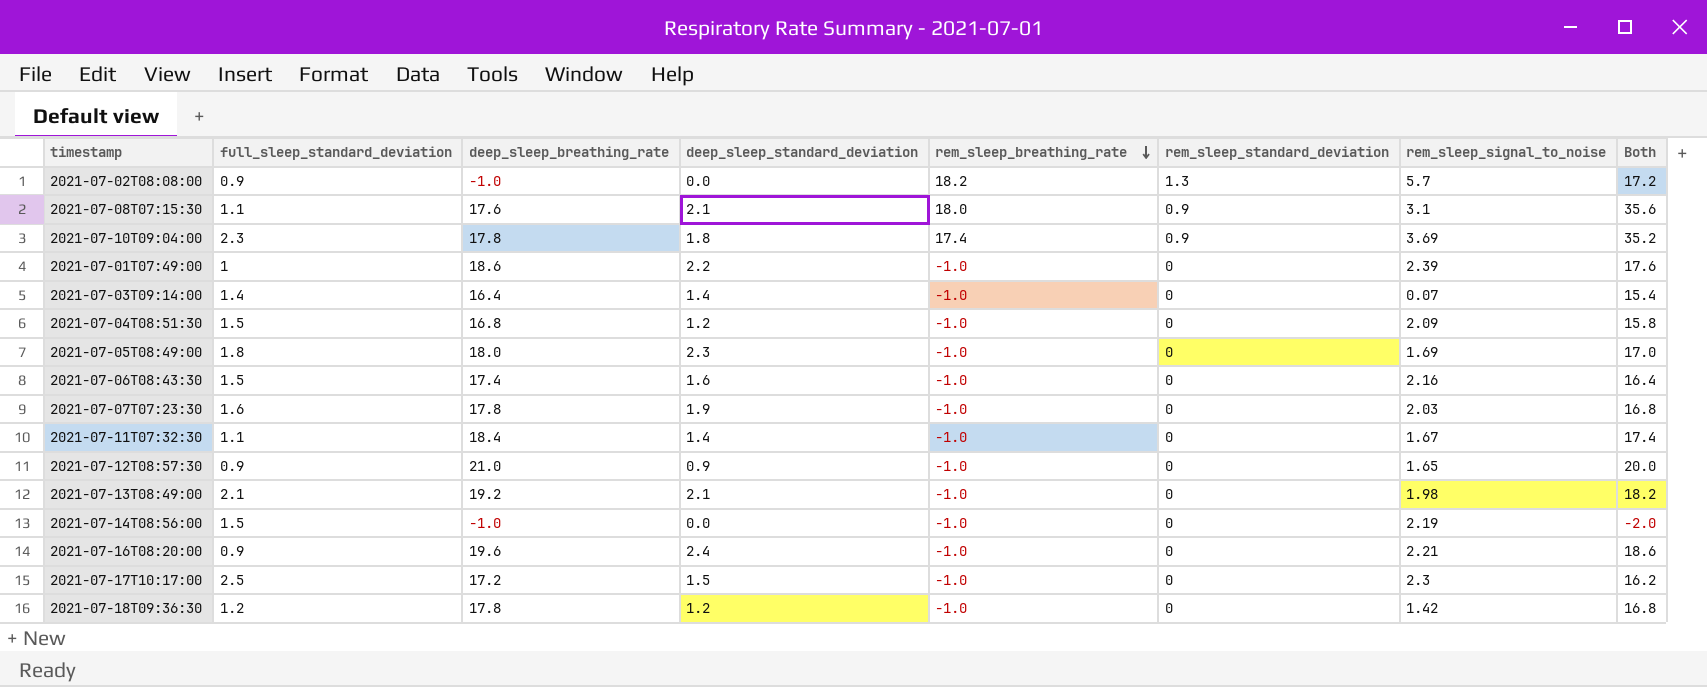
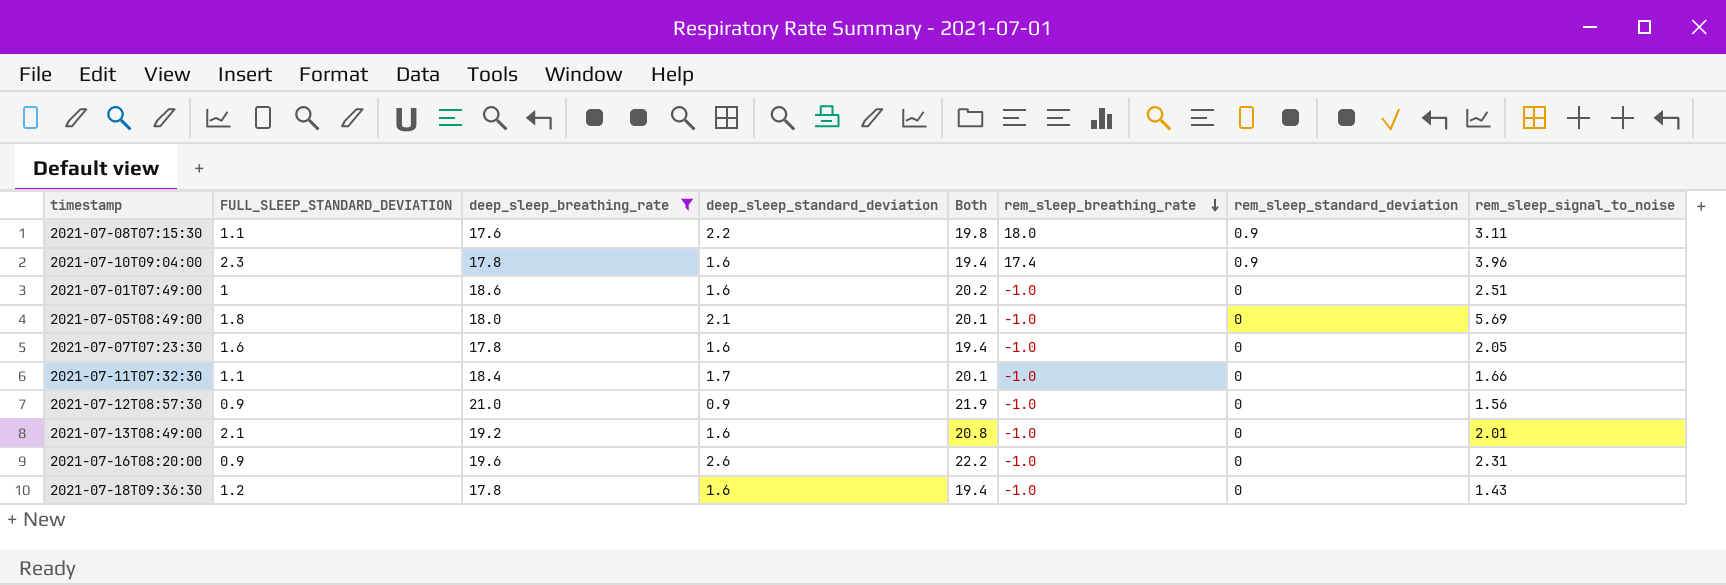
filter: none -> deep_sleep_breathing_rate >= 17.6
column name: full_sleep_standard_deviation -> FULL_SLEEP_STANDARD_DEVIATION
column Both | formula: [deep_sleep_breathing_rate] + [rem_sleep_breathing_rate] -> [deep_sleep_breathing_rate] + [deep_sleep_standard_deviation]
column Both | position: 8 -> 5
2021-07-08T07:15:30 | deep_sleep_standard_deviation: 2.1 -> 2.2
2021-07-08T07:15:30 | rem_sleep_signal_to_noise: 3.1 -> 3.11
2021-07-10T09:04:00 | deep_sleep_standard_deviation: 1.8 -> 1.6
2021-07-10T09:04:00 | rem_sleep_signal_to_noise: 3.69 -> 3.96
2021-07-01T07:49:00 | deep_sleep_standard_deviation: 2.2 -> 1.6
2021-07-01T07:49:00 | rem_sleep_signal_to_noise: 2.39 -> 2.51
2021-07-05T08:49:00 | deep_sleep_standard_deviation: 2.3 -> 2.1
2021-07-05T08:49:00 | rem_sleep_signal_to_noise: 1.69 -> 5.69
2021-07-07T07:23:30 | deep_sleep_standard_deviation: 1.9 -> 1.6
2021-07-07T07:23:30 | rem_sleep_signal_to_noise: 2.03 -> 2.05
2021-07-11T07:32:30 | deep_sleep_standard_deviation: 1.4 -> 1.7
2021-07-11T07:32:30 | rem_sleep_signal_to_noise: 1.67 -> 1.66
2021-07-12T08:57:30 | rem_sleep_signal_to_noise: 1.65 -> 1.56
2021-07-13T08:49:00 | deep_sleep_standard_deviation: 2.1 -> 1.6
2021-07-13T08:49:00 | rem_sleep_signal_to_noise: 1.98 -> 2.01
2021-07-16T08:20:00 | deep_sleep_standard_deviation: 2.4 -> 2.6
2021-07-16T08:20:00 | rem_sleep_signal_to_noise: 2.21 -> 2.31
2021-07-18T09:36:30 | deep_sleep_standard_deviation: 1.2 -> 1.6
2021-07-18T09:36:30 | rem_sleep_signal_to_noise: 1.42 -> 1.43

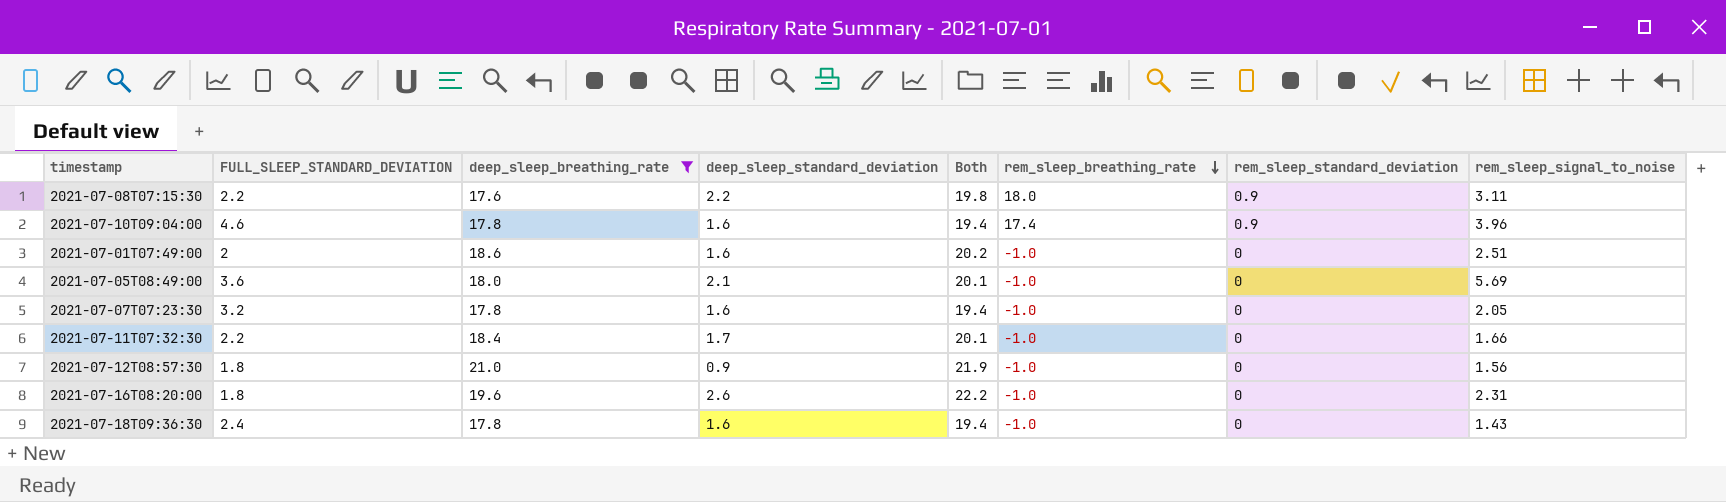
row 2021-07-13T08:49:00: 2.1 | 19.2 | 1.6 | 20.8 | -1.0 | 0 | 2.01 -> none
2021-07-08T07:15:30 | FULL_SLEEP_STANDARD_DEVIATION: 1.1 -> 2.2
2021-07-10T09:04:00 | FULL_SLEEP_STANDARD_DEVIATION: 2.3 -> 4.6
2021-07-01T07:49:00 | FULL_SLEEP_STANDARD_DEVIATION: 1 -> 2
2021-07-05T08:49:00 | FULL_SLEEP_STANDARD_DEVIATION: 1.8 -> 3.6
2021-07-07T07:23:30 | FULL_SLEEP_STANDARD_DEVIATION: 1.6 -> 3.2
2021-07-11T07:32:30 | FULL_SLEEP_STANDARD_DEVIATION: 1.1 -> 2.2
2021-07-12T08:57:30 | FULL_SLEEP_STANDARD_DEVIATION: 0.9 -> 1.8
2021-07-16T08:20:00 | FULL_SLEEP_STANDARD_DEVIATION: 0.9 -> 1.8
2021-07-18T09:36:30 | FULL_SLEEP_STANDARD_DEVIATION: 1.2 -> 2.4

